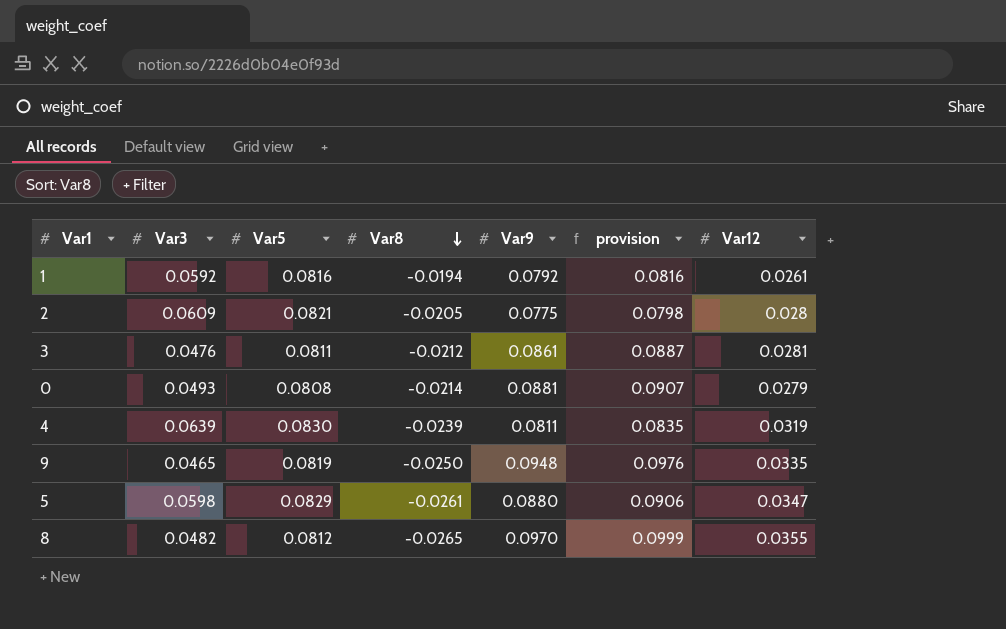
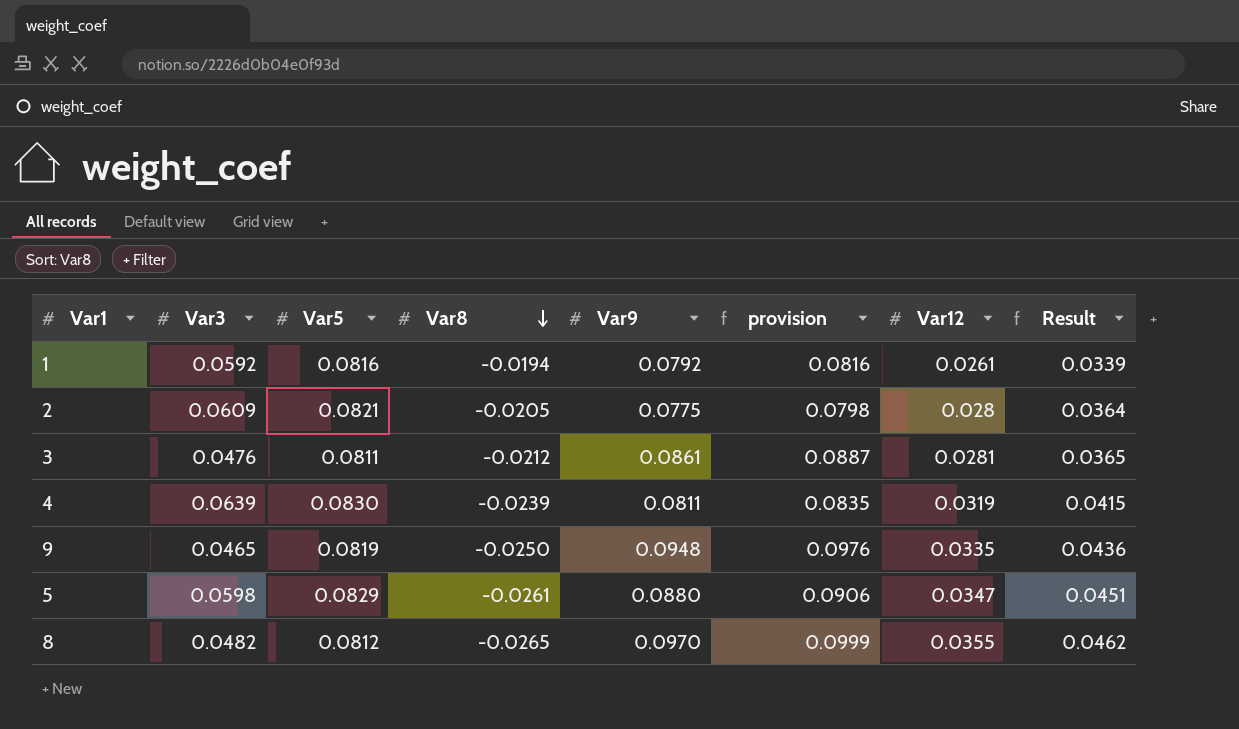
column Result | formula: none -> [Var12] * 1.3
row 0: 0.0493 | 0.0808 | -0.0214 | 0.0881 | 0.0907 | 0.0279 -> none

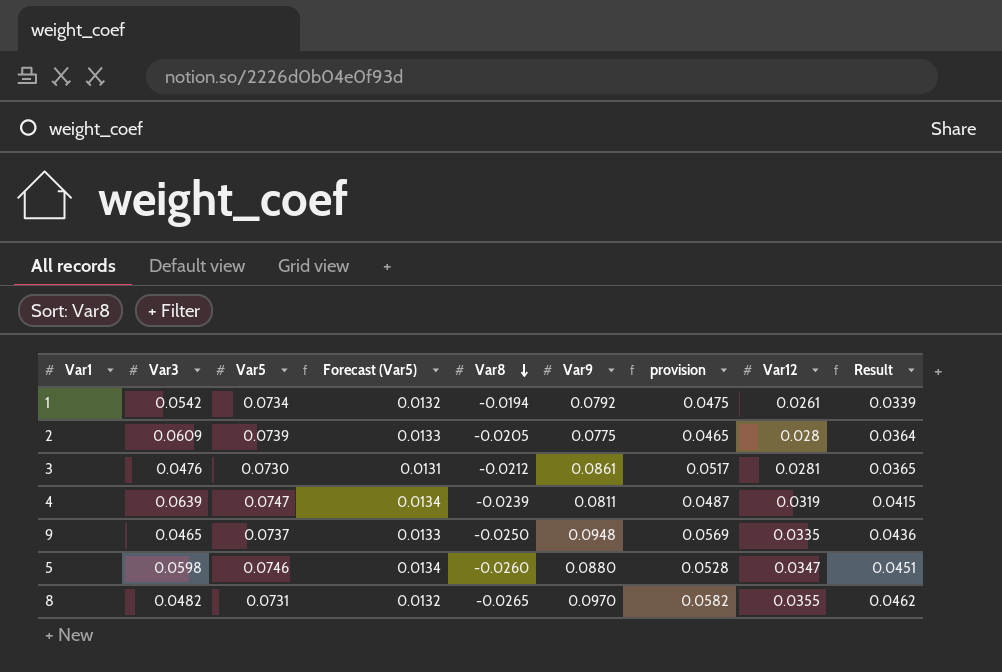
column Forecast (Var5) | formula: none -> [Var5] * 0.18
column provision | formula: [Var9] * 1.03 -> [Var9] * 0.6
1 | Var3: 0.0592 -> 0.0542
1 | Var5: 0.0816 -> 0.0734
2 | Var5: 0.0821 -> 0.0739
3 | Var5: 0.0811 -> 0.0730
4 | Var5: 0.0830 -> 0.0747
9 | Var5: 0.0819 -> 0.0737
5 | Var5: 0.0829 -> 0.0746
5 | Var8: -0.0261 -> -0.0260
8 | Var5: 0.0812 -> 0.0731

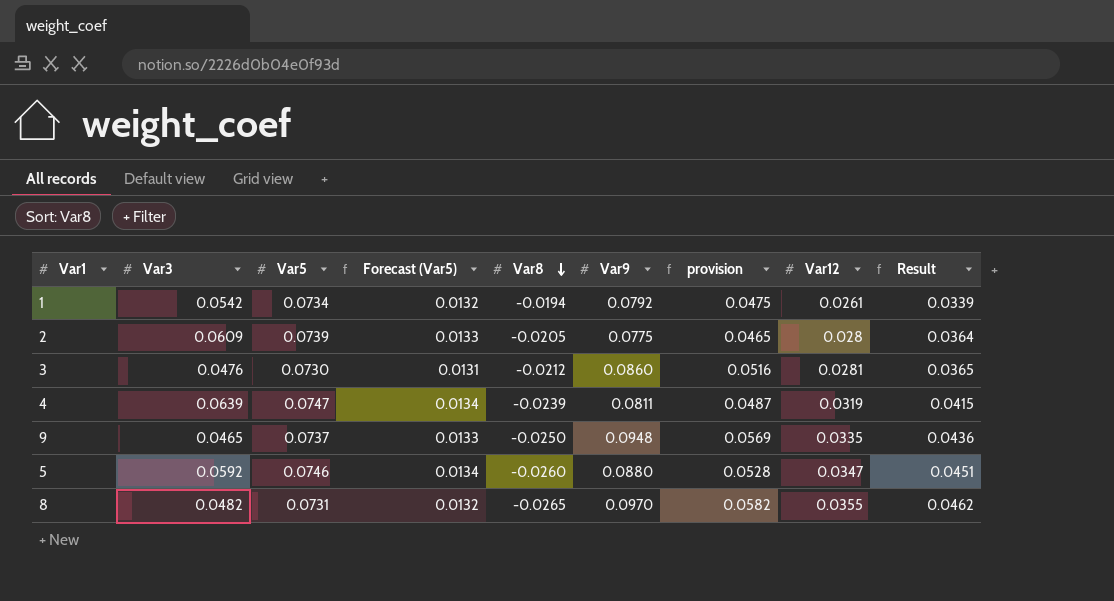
3 | Var9: 0.0861 -> 0.0860
3 | provision: 0.0517 -> 0.0516
5 | Var3: 0.0598 -> 0.0592

